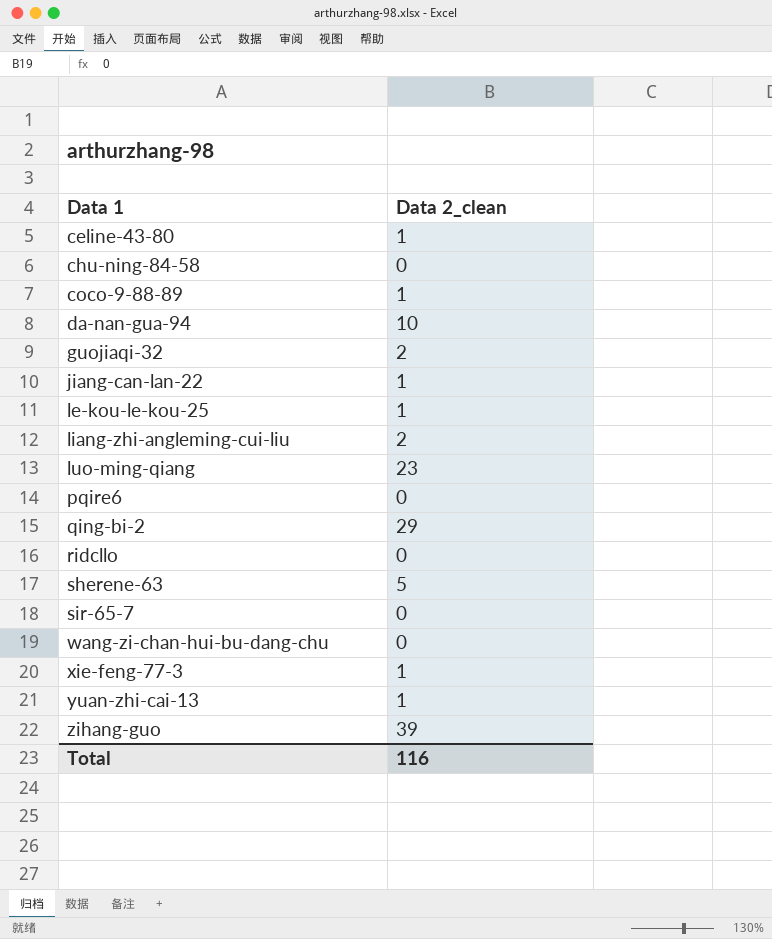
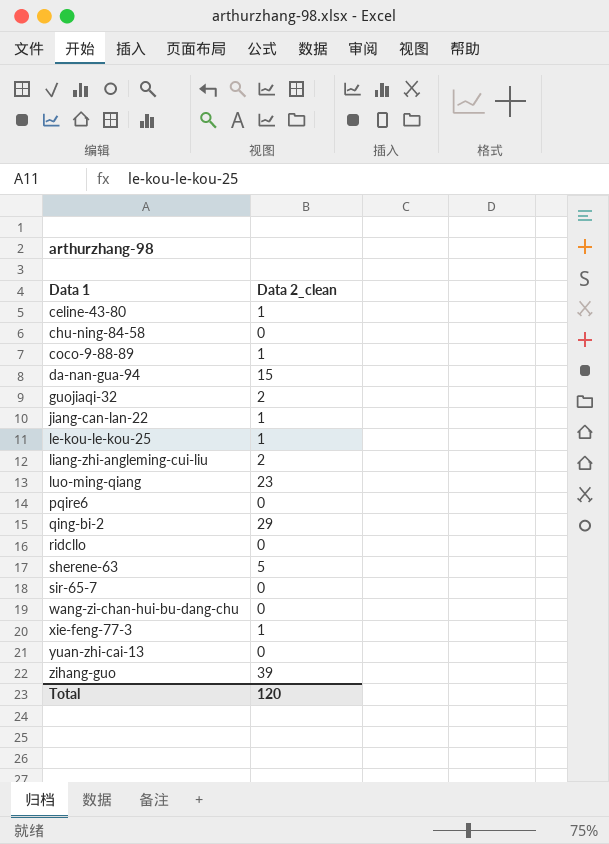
da-nan-gua-94 | Data 2_clean: 10 -> 15
yuan-zhi-cai-13 | Data 2_clean: 1 -> 0
Total | Data 2_clean: 116 -> 120

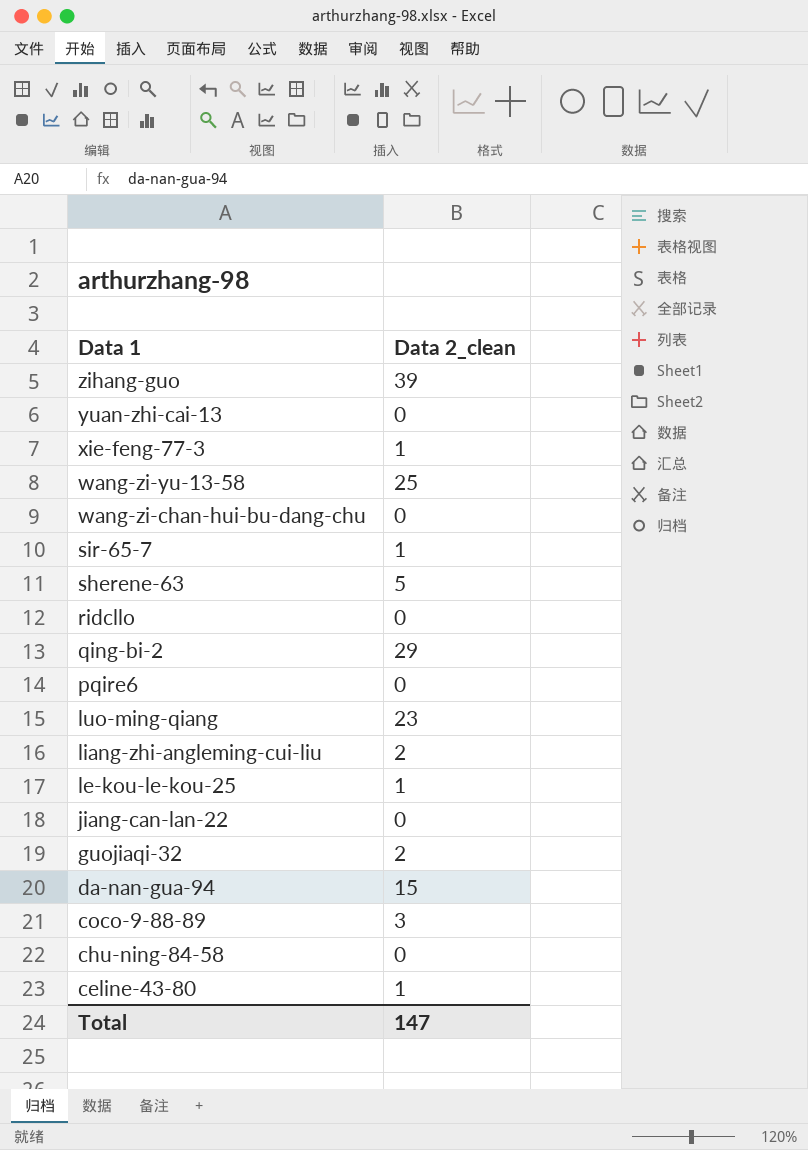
row order: Data 1 ascending -> Data 1 descending
row wang-zi-yu-13-58: none -> 25
sir-65-7 | Data 2_clean: 0 -> 1
jiang-can-lan-22 | Data 2_clean: 1 -> 0
coco-9-88-89 | Data 2_clean: 1 -> 3
Total | Data 2_clean: 120 -> 147

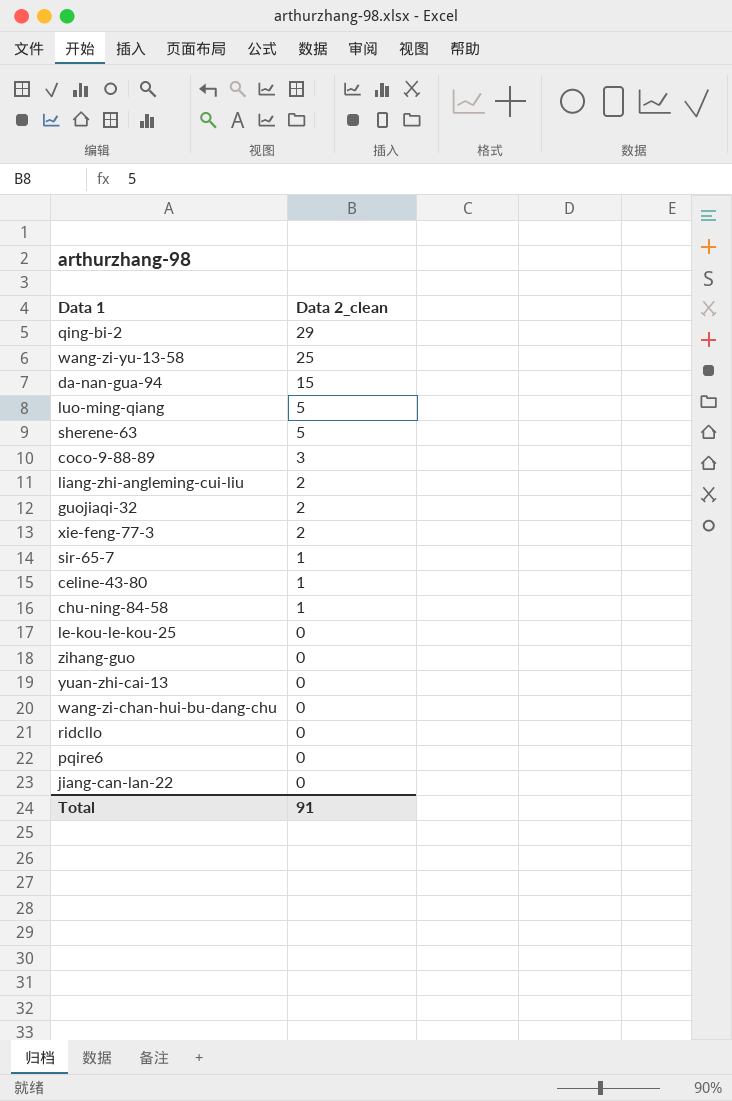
row order: Data 1 descending -> Data 2_clean descending
luo-ming-qiang | Data 2_clean: 23 -> 5
xie-feng-77-3 | Data 2_clean: 1 -> 2
chu-ning-84-58 | Data 2_clean: 0 -> 1
le-kou-le-kou-25 | Data 2_clean: 1 -> 0
zihang-guo | Data 2_clean: 39 -> 0
Total | Data 2_clean: 147 -> 91

